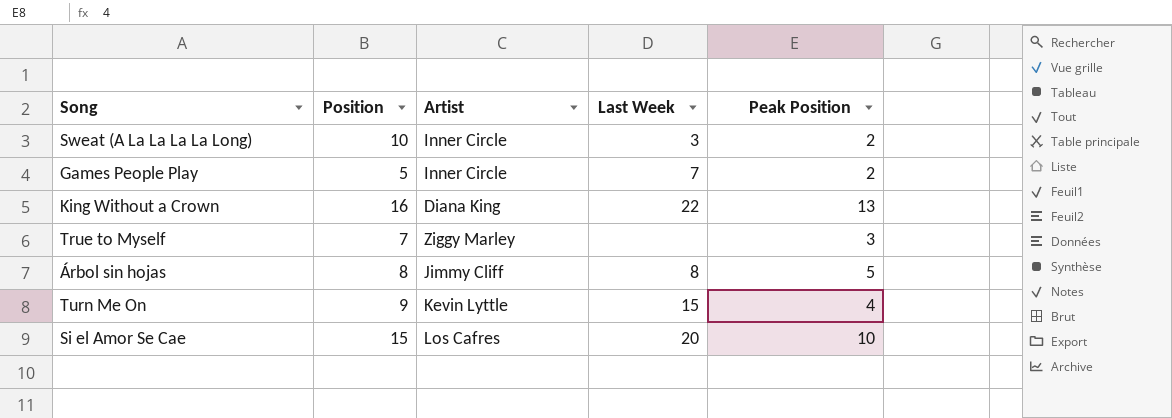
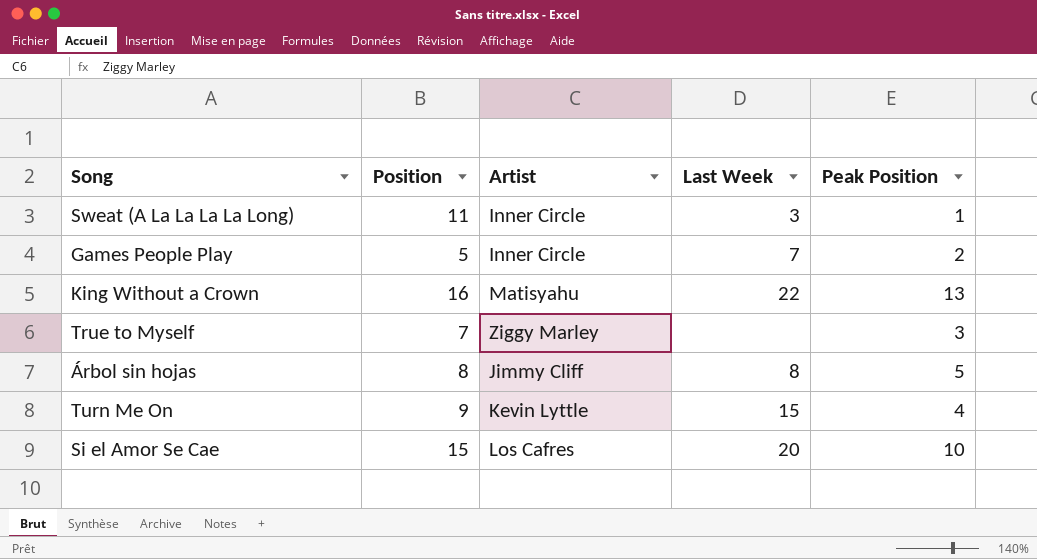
Sweat (A La La La La Long) | Position: 10 -> 11
Sweat (A La La La La Long) | Peak Position: 2 -> 1
King Without a Crown | Artist: Diana King -> Matisyahu

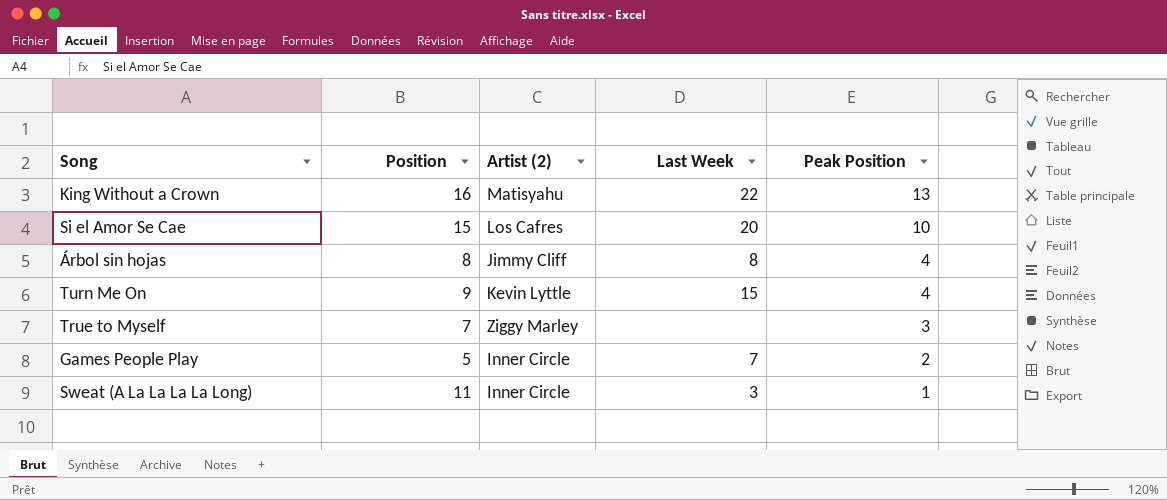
row order: none -> Peak Position descending
column name: Artist -> Artist (2)
Árbol sin hojas | Peak Position: 5 -> 4

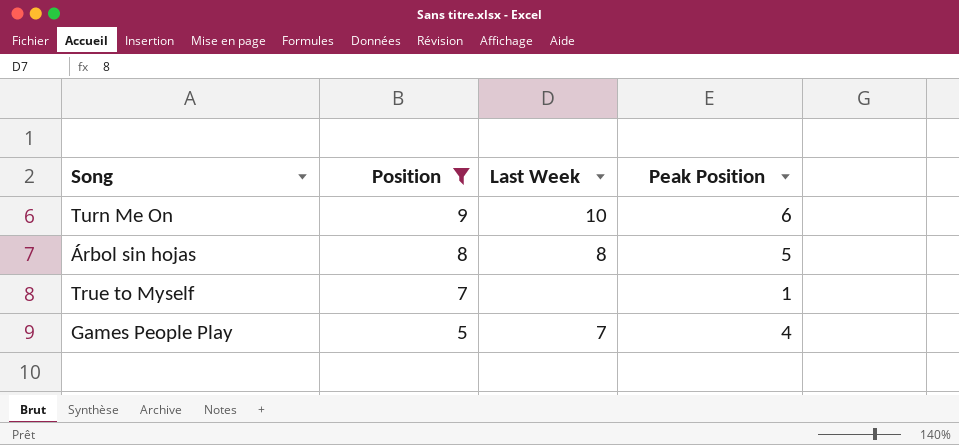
filter: none -> Position <= 9
row order: Peak Position descending -> Position descending
column Artist (2) | position: 3 -> none
Turn Me On | Last Week: 15 -> 10
Turn Me On | Peak Position: 4 -> 6
Árbol sin hojas | Peak Position: 4 -> 5
True to Myself | Peak Position: 3 -> 1
Games People Play | Peak Position: 2 -> 4

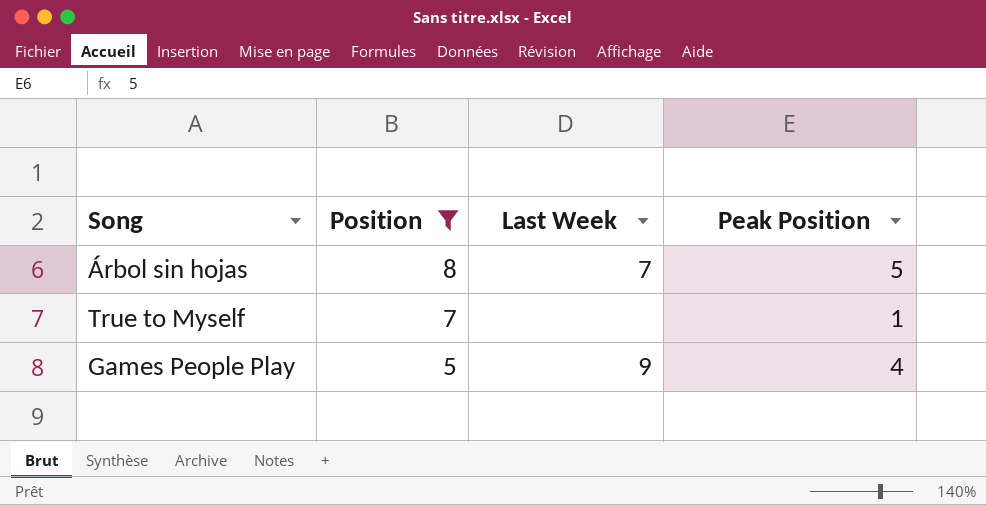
row Turn Me On: 9 | 10 | 6 -> none
Árbol sin hojas | Last Week: 8 -> 7
Games People Play | Last Week: 7 -> 9

